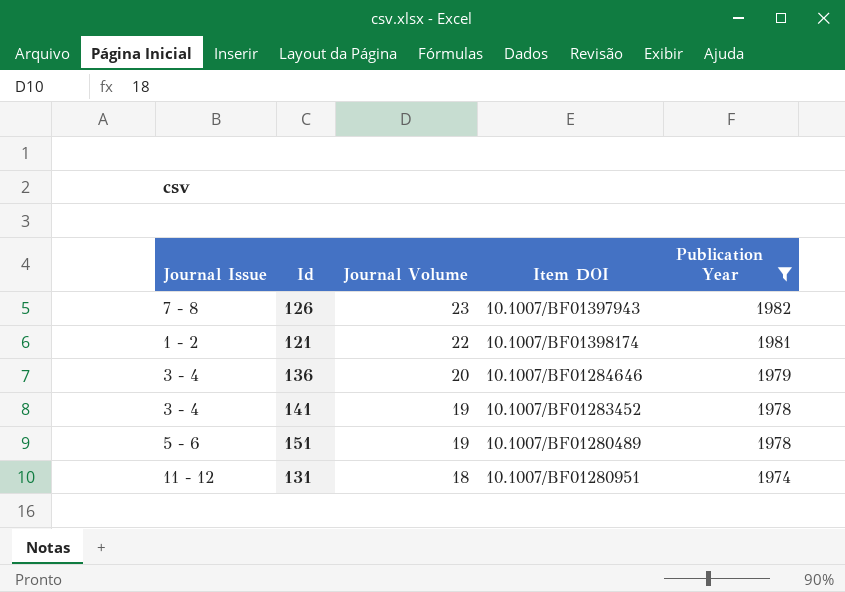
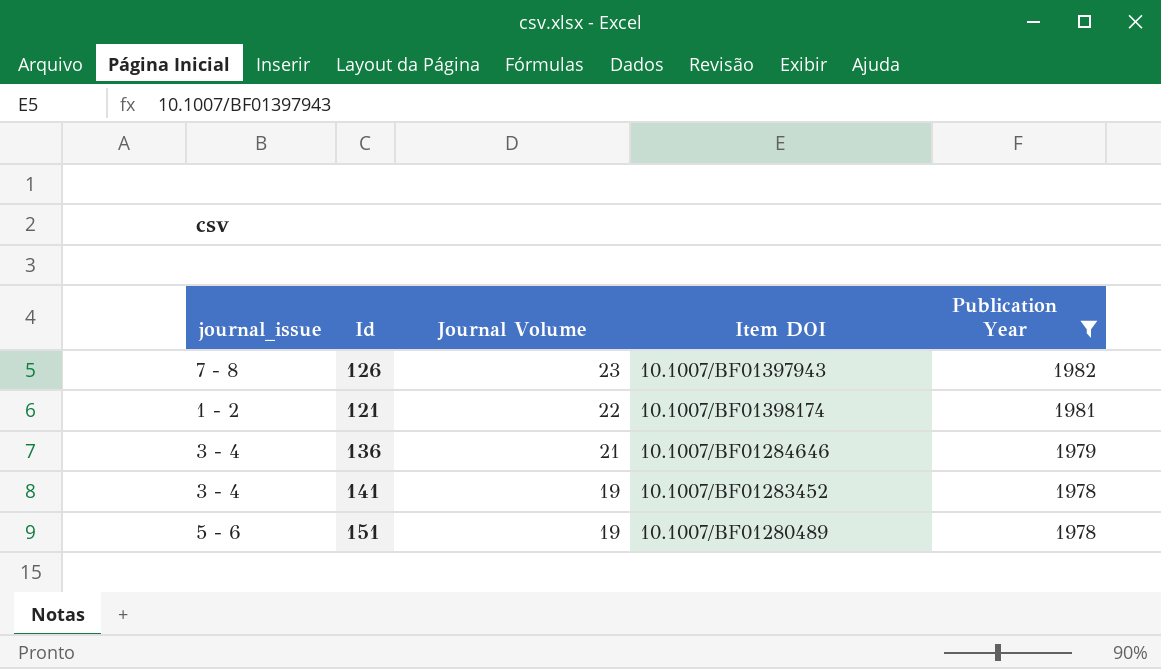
column name: Journal Issue -> journal_issue
row 131: 11 - 12 | 18 | 10.1007/BF01280951 | 1974 -> none
136 | Journal Volume: 20 -> 21

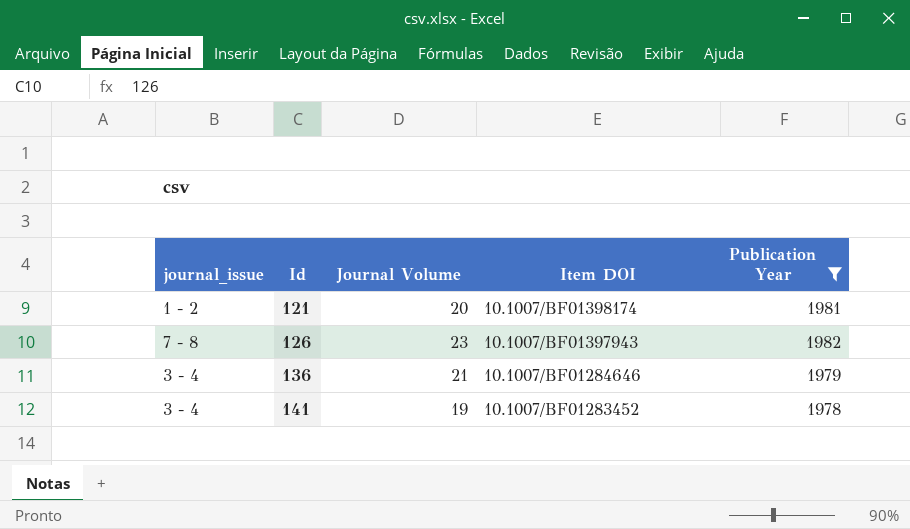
row order: Journal Volume descending -> Id ascending
row 151: 5 - 6 | 19 | 10.1007/BF01280489 | 1978 -> none
121 | Journal Volume: 22 -> 20

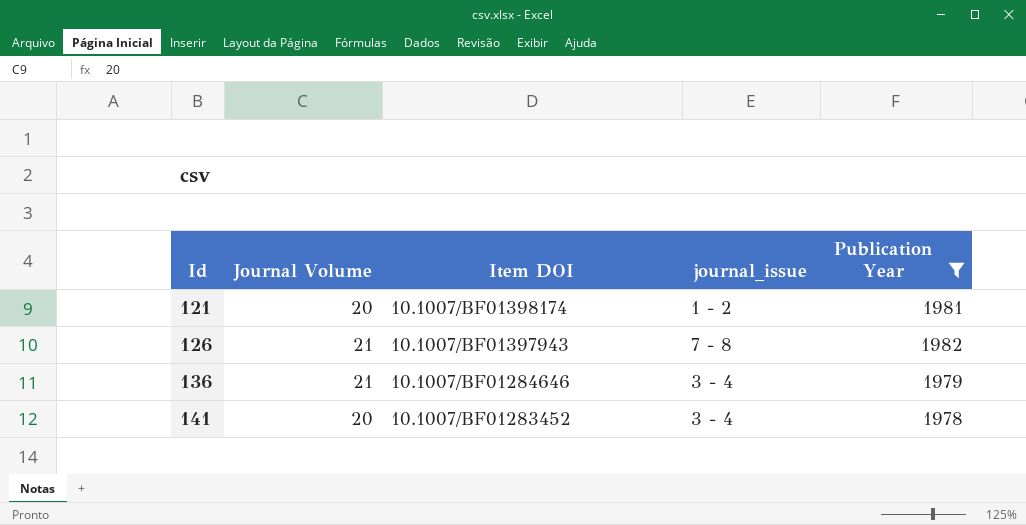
column journal_issue | position: 1 -> 4
126 | Journal Volume: 23 -> 21
141 | Journal Volume: 19 -> 20

